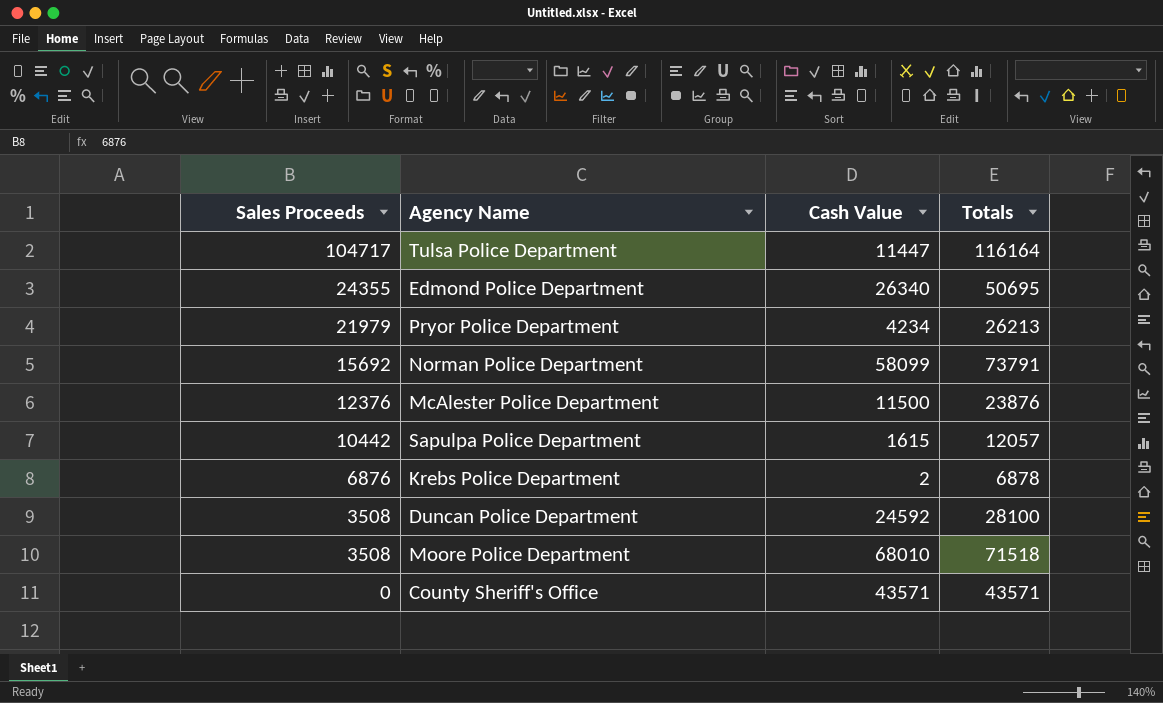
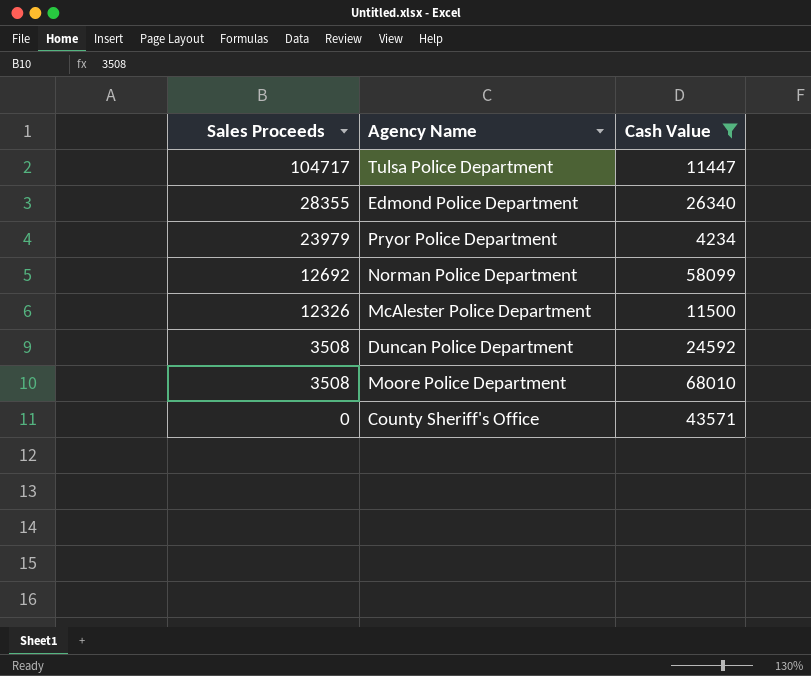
filter: none -> Cash Value >= 4234
column Totals | formula: [Sales Proceeds] + [Cash Value] -> none
Edmond Police Department | Sales Proceeds: 24355 -> 28355
Pryor Police Department | Sales Proceeds: 21979 -> 23979
Norman Police Department | Sales Proceeds: 15692 -> 12692
McAlester Police Department | Sales Proceeds: 12376 -> 12326

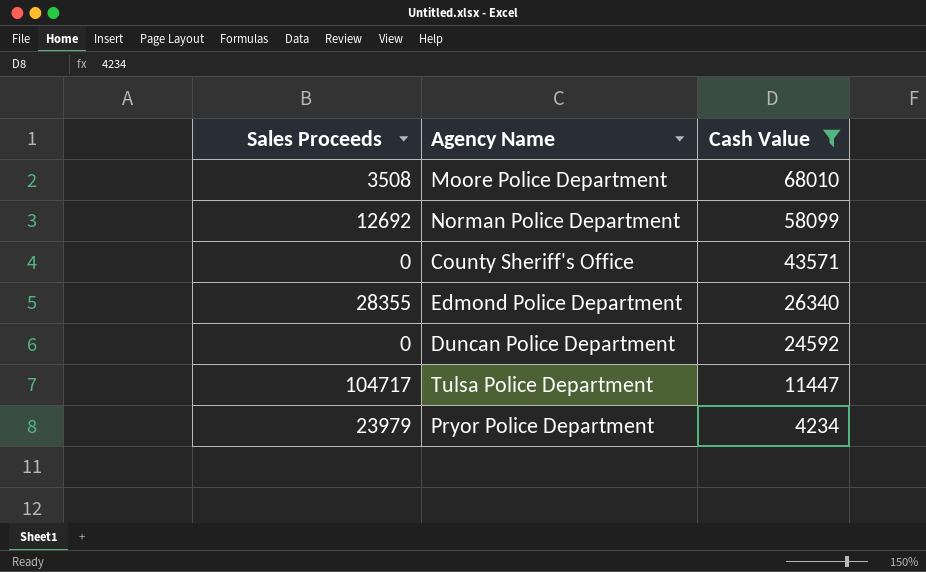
row order: Sales Proceeds descending -> Cash Value descending
row McAlester Police Department: 12326 | 11500 -> none
Duncan Police Department | Sales Proceeds: 3508 -> 0

